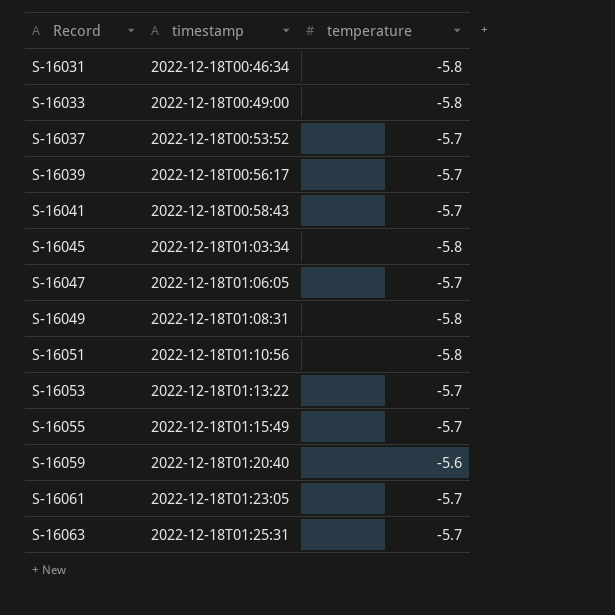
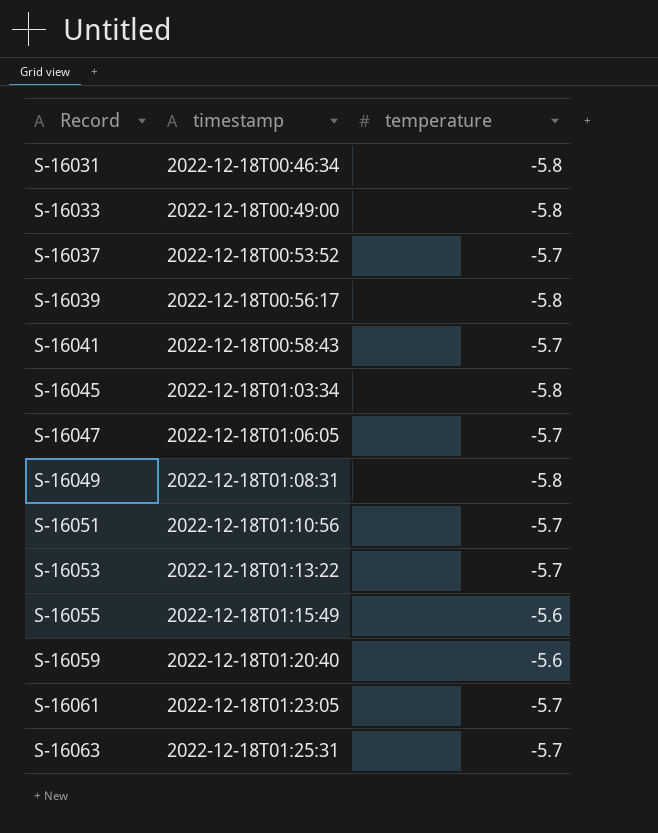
S-16039 | temperature: -5.7 -> -5.8
S-16051 | temperature: -5.8 -> -5.7
S-16055 | temperature: -5.7 -> -5.6

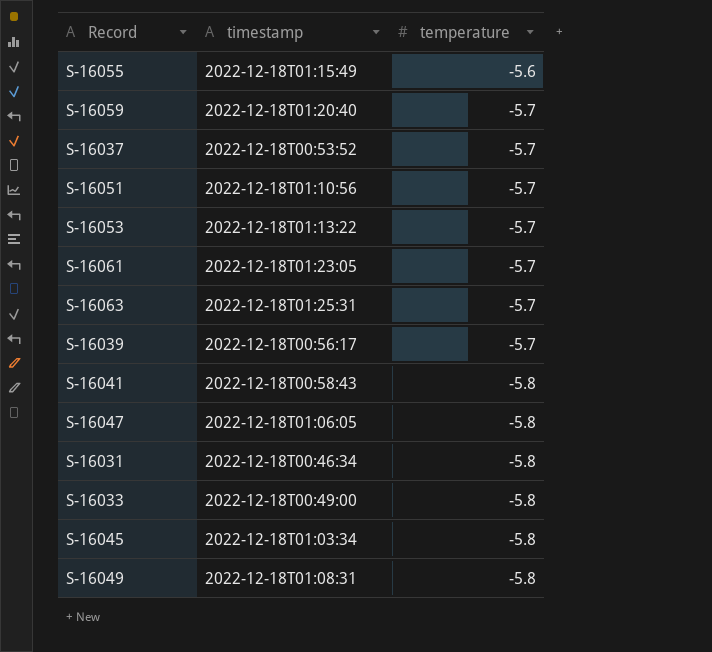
row order: Record ascending -> temperature descending
S-16059 | temperature: -5.6 -> -5.7
S-16039 | temperature: -5.8 -> -5.7
S-16041 | temperature: -5.7 -> -5.8
S-16047 | temperature: -5.7 -> -5.8

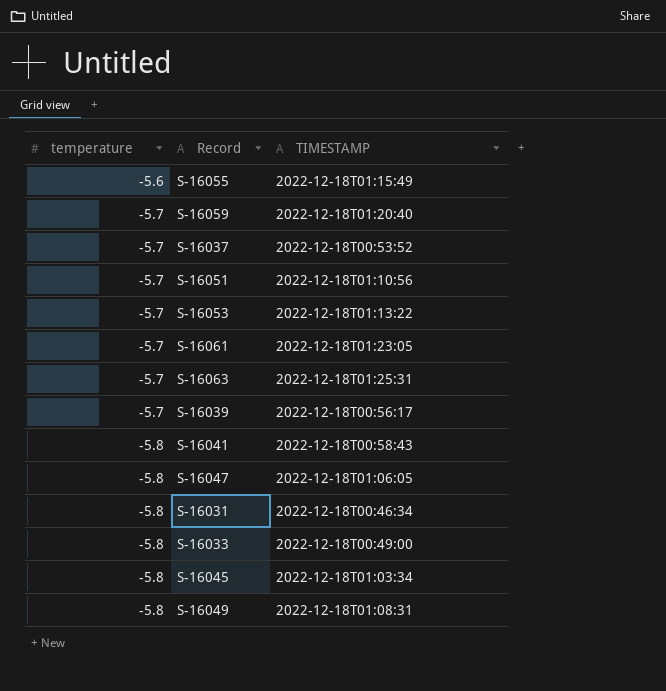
column temperature | position: 3 -> 1
column name: timestamp -> TIMESTAMP

